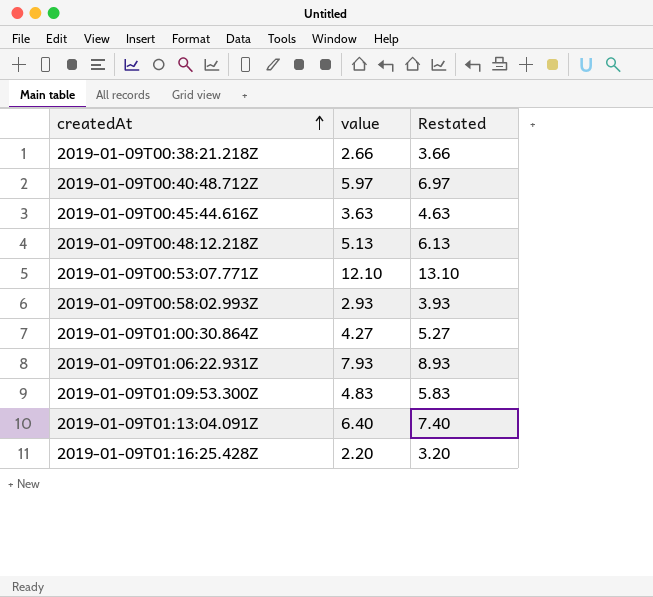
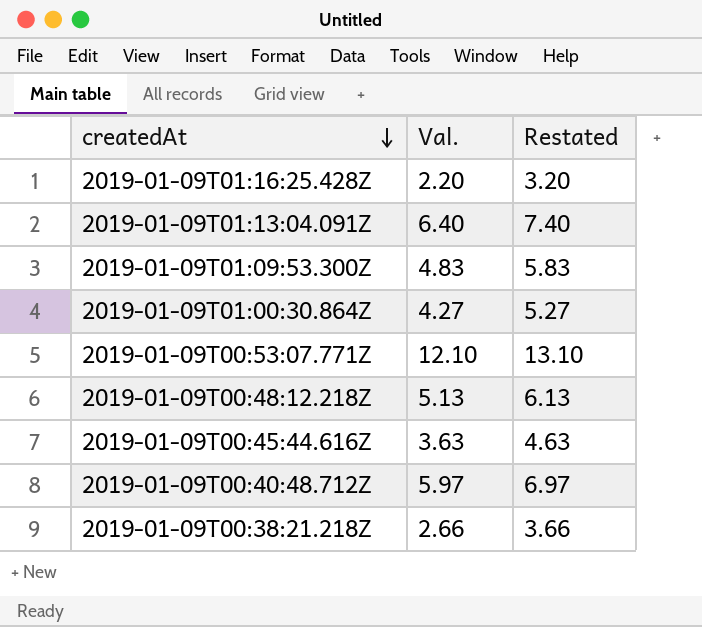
row order: createdAt ascending -> createdAt descending
column name: value -> Val.
row 2019-01-09T00:58:02.993Z: 2.93 | 3.93 -> none
row 2019-01-09T01:06:22.931Z: 7.93 | 8.93 -> none

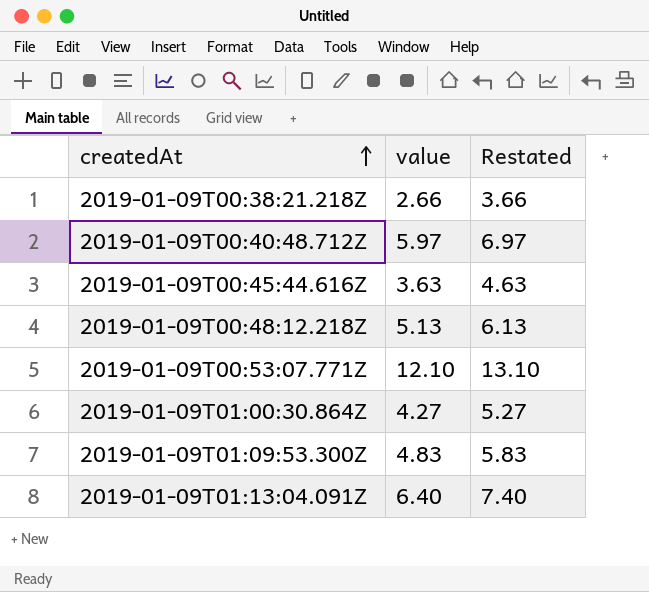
row order: createdAt descending -> createdAt ascending
column name: Val. -> value
row 2019-01-09T01:16:25.428Z: 2.20 | 3.20 -> none

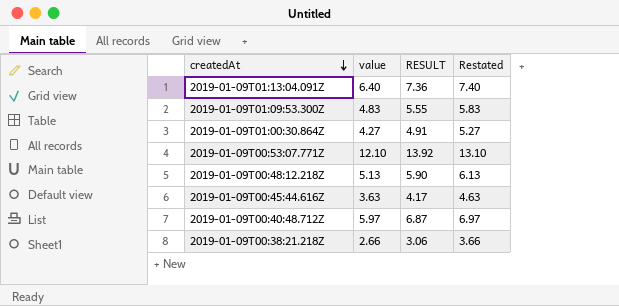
row order: createdAt ascending -> createdAt descending
column RESULT | formula: none -> [value] * 1.15

